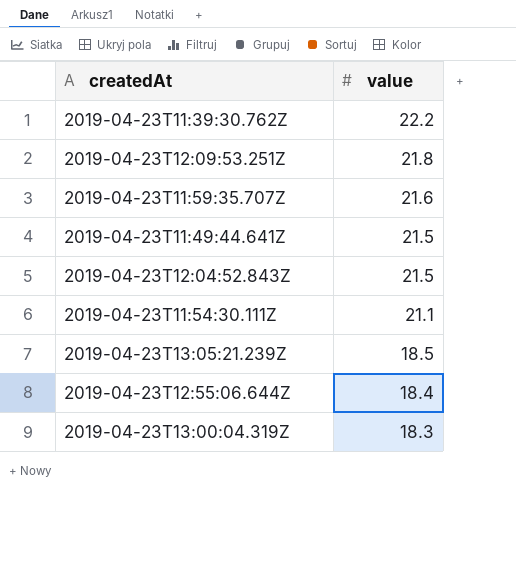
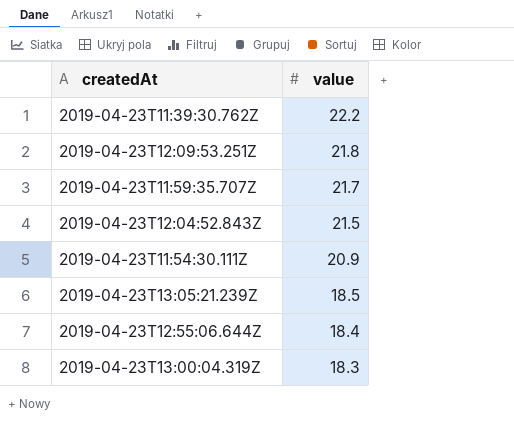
row 2019-04-23T11:49:44.641Z: 21.5 -> none
2019-04-23T11:59:35.707Z | value: 21.6 -> 21.7
2019-04-23T11:54:30.111Z | value: 21.1 -> 20.9

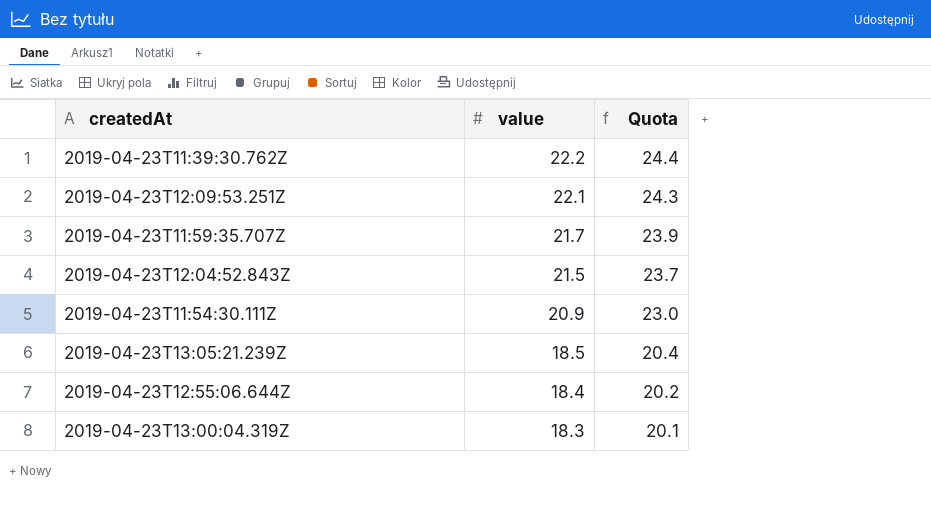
column Quota | formula: none -> [value] * 1.1
2019-04-23T12:09:53.251Z | value: 21.8 -> 22.1

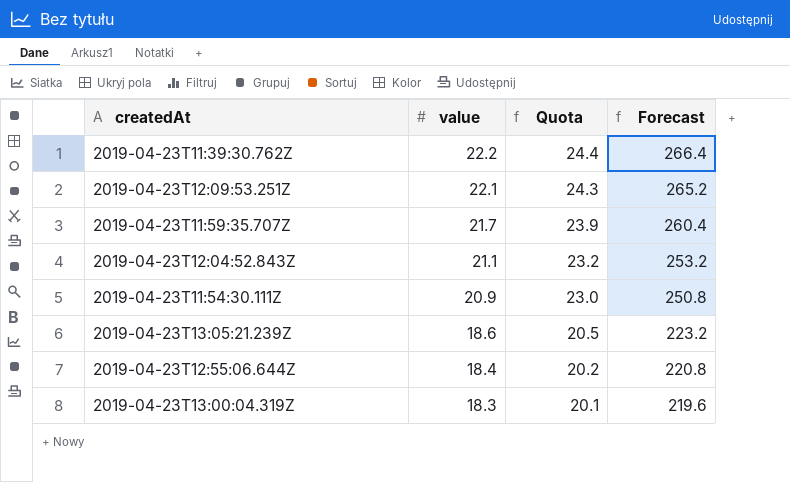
column Forecast | formula: none -> [value] * 12
2019-04-23T12:04:52.843Z | value: 21.5 -> 21.1
2019-04-23T12:04:52.843Z | Quota: 23.7 -> 23.2
2019-04-23T13:05:21.239Z | value: 18.5 -> 18.6
2019-04-23T13:05:21.239Z | Quota: 20.4 -> 20.5

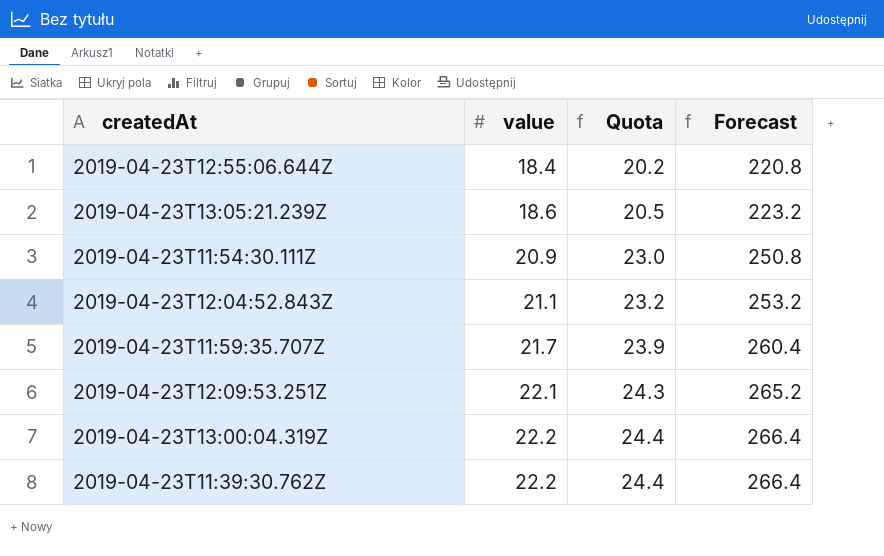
row order: value descending -> value ascending
2019-04-23T13:00:04.319Z | value: 18.3 -> 22.2
2019-04-23T13:00:04.319Z | Quota: 20.1 -> 24.4
2019-04-23T13:00:04.319Z | Forecast: 219.6 -> 266.4

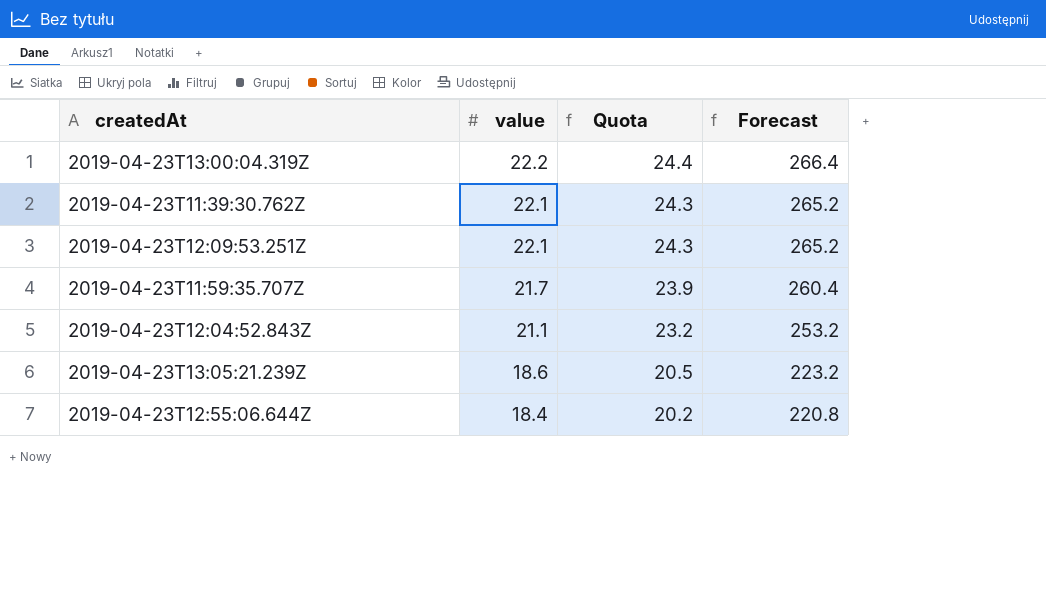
row order: value ascending -> value descending
row 2019-04-23T11:54:30.111Z: 20.9 | 23.0 | 250.8 -> none
2019-04-23T11:39:30.762Z | value: 22.2 -> 22.1
2019-04-23T11:39:30.762Z | Quota: 24.4 -> 24.3
2019-04-23T11:39:30.762Z | Forecast: 266.4 -> 265.2

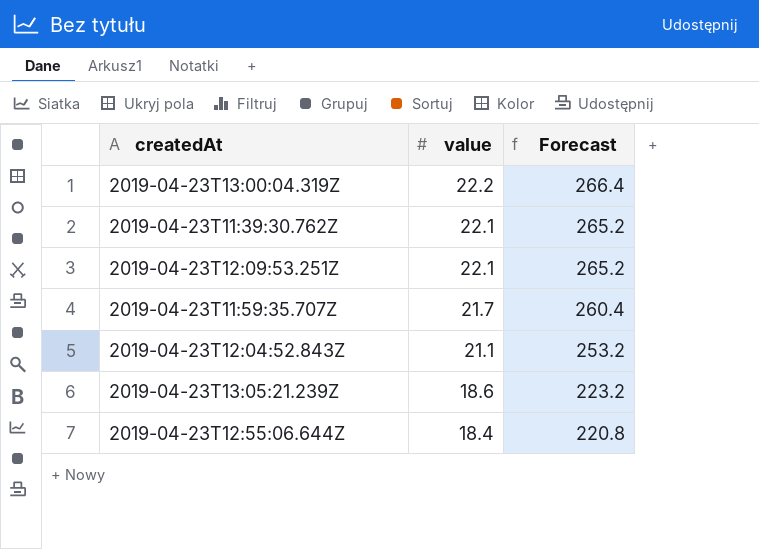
column Quota | formula: [value] * 1.1 -> none

